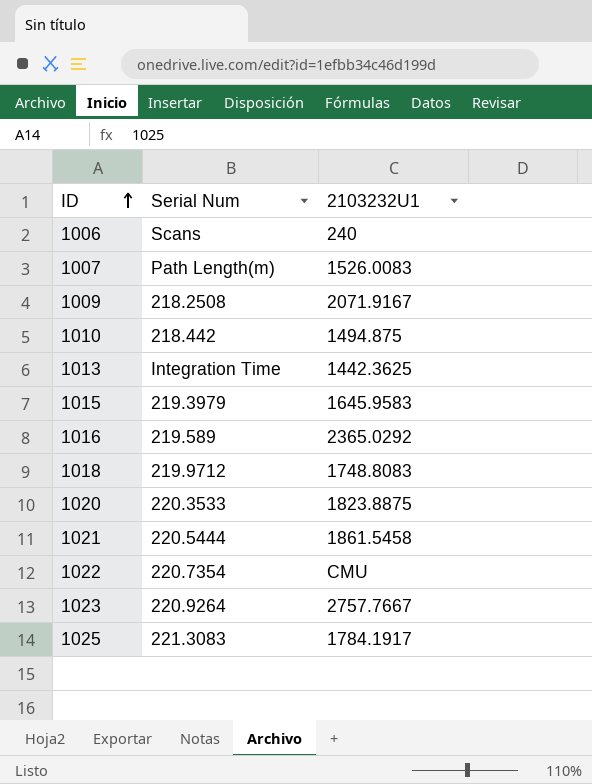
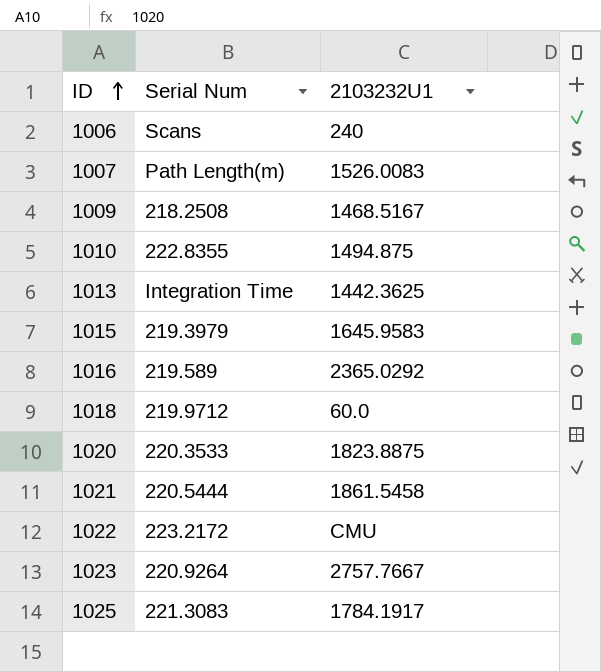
1009 | 2103232U1: 2071.9167 -> 1468.5167
1010 | Serial Num: 218.442 -> 222.8355
1018 | 2103232U1: 1748.8083 -> 60.0
1022 | Serial Num: 220.7354 -> 223.2172

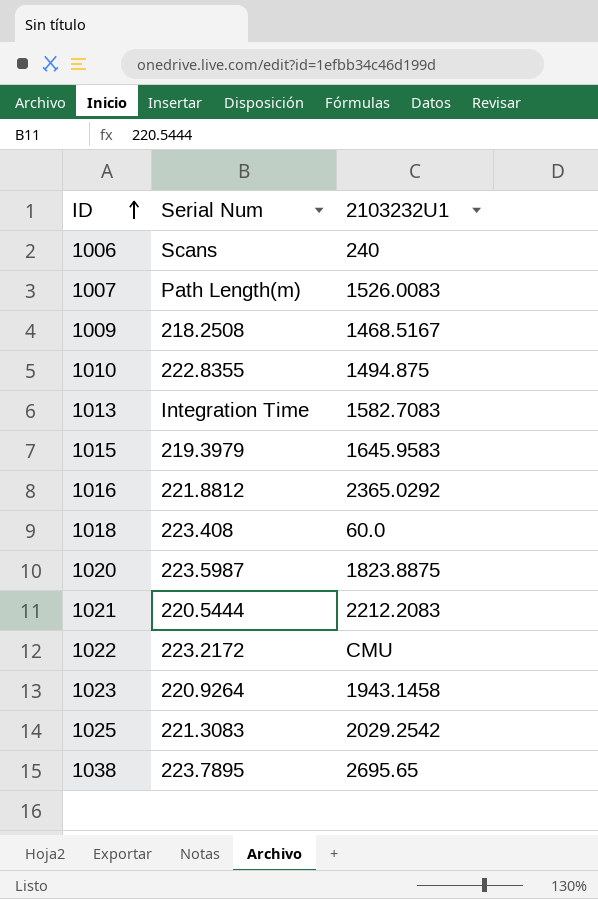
1013 | 2103232U1: 1442.3625 -> 1582.7083
1016 | Serial Num: 219.589 -> 221.8812
1018 | Serial Num: 219.9712 -> 223.408
1020 | Serial Num: 220.3533 -> 223.5987
1021 | 2103232U1: 1861.5458 -> 2212.2083
1023 | 2103232U1: 2757.7667 -> 1943.1458
1025 | 2103232U1: 1784.1917 -> 2029.2542
row 1038: none -> 223.7895 | 2695.65

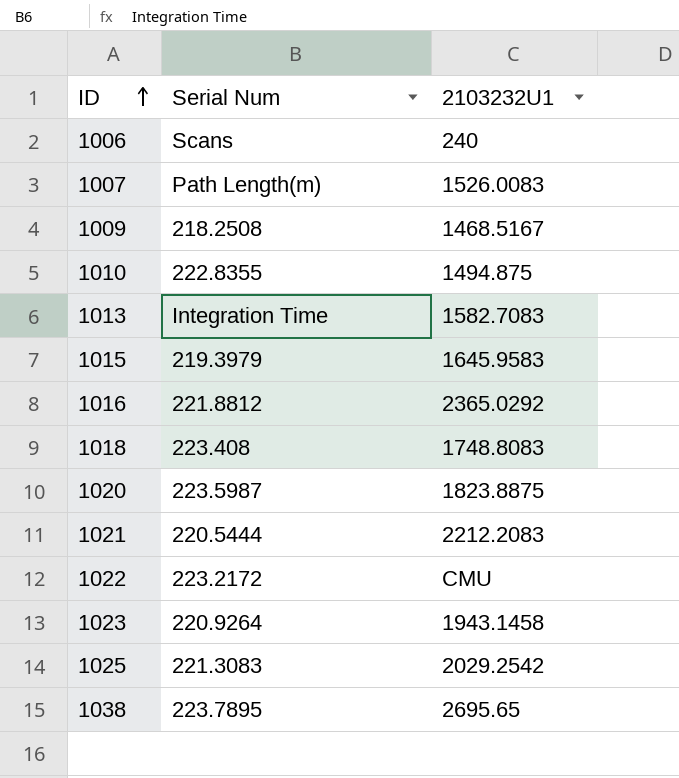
1018 | 2103232U1: 60.0 -> 1748.8083

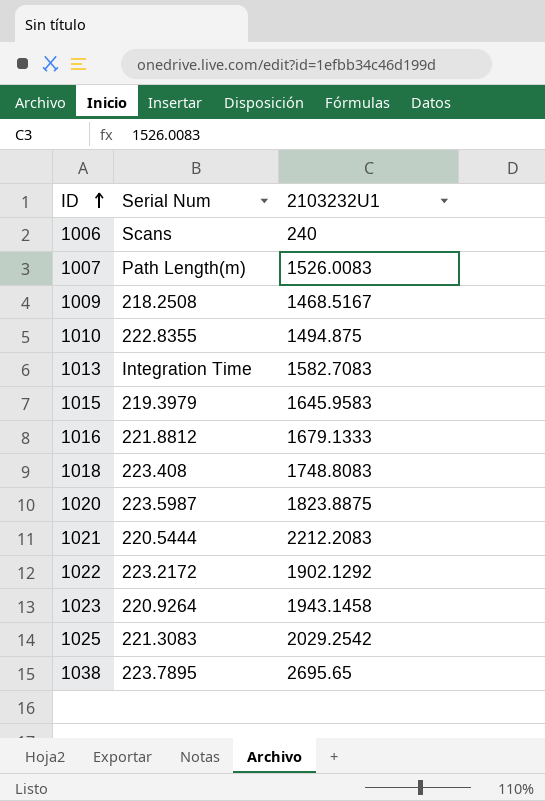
1016 | 2103232U1: 2365.0292 -> 1679.1333
1022 | 2103232U1: CMU -> 1902.1292

